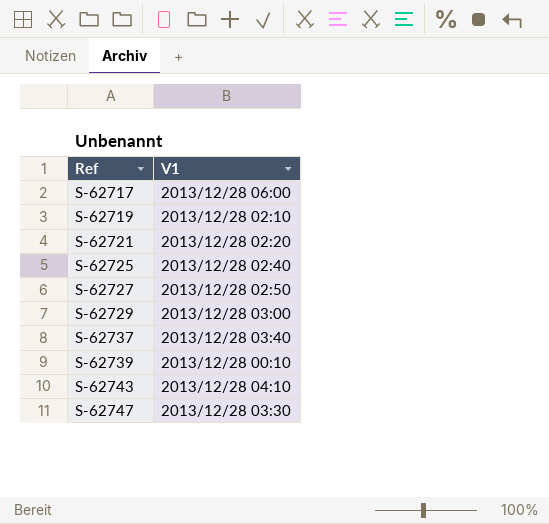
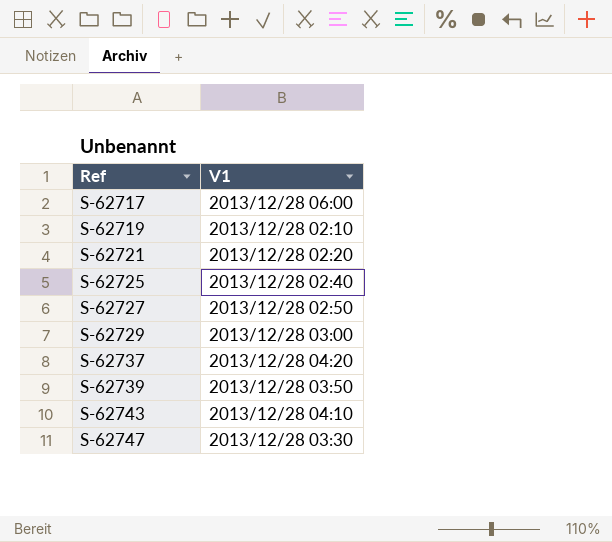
S-62737 | V1: 2013/12/28 03:40 -> 2013/12/28 04:20
S-62739 | V1: 2013/12/28 00:10 -> 2013/12/28 03:50

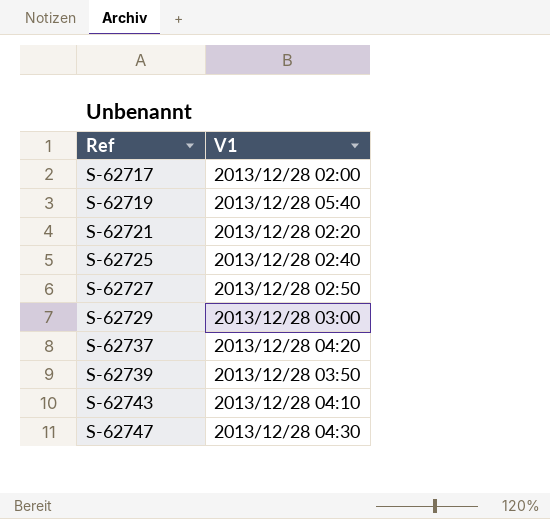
S-62717 | V1: 2013/12/28 06:00 -> 2013/12/28 02:00
S-62719 | V1: 2013/12/28 02:10 -> 2013/12/28 05:40
S-62747 | V1: 2013/12/28 03:30 -> 2013/12/28 04:30

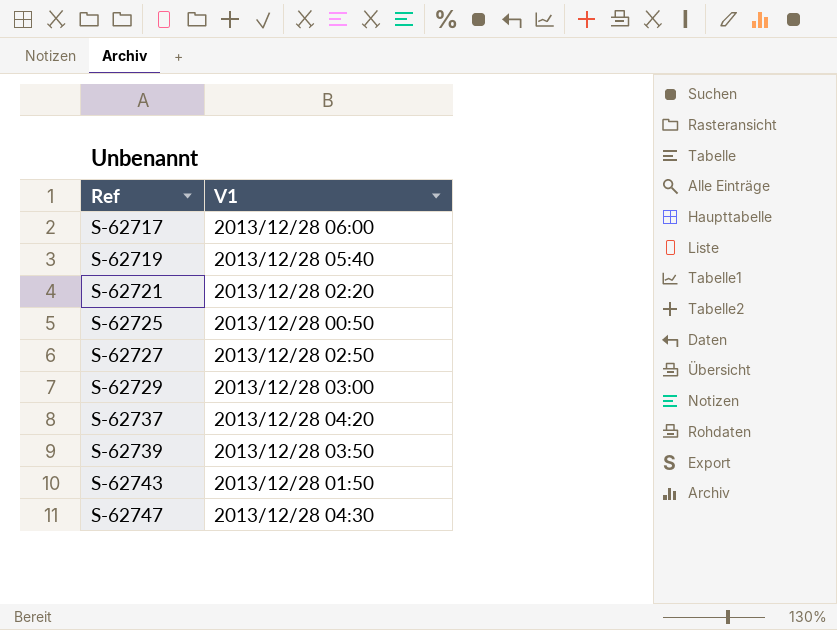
S-62717 | V1: 2013/12/28 02:00 -> 2013/12/28 06:00
S-62725 | V1: 2013/12/28 02:40 -> 2013/12/28 00:50
S-62743 | V1: 2013/12/28 04:10 -> 2013/12/28 01:50

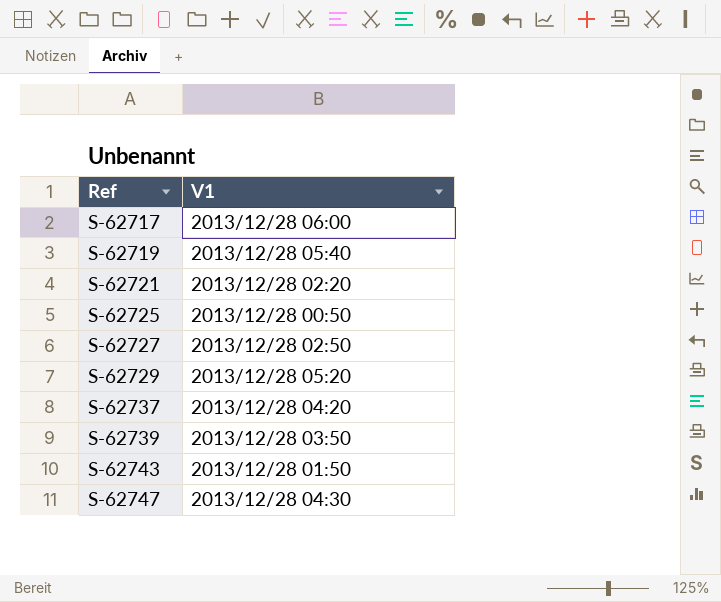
S-62729 | V1: 2013/12/28 03:00 -> 2013/12/28 05:20

